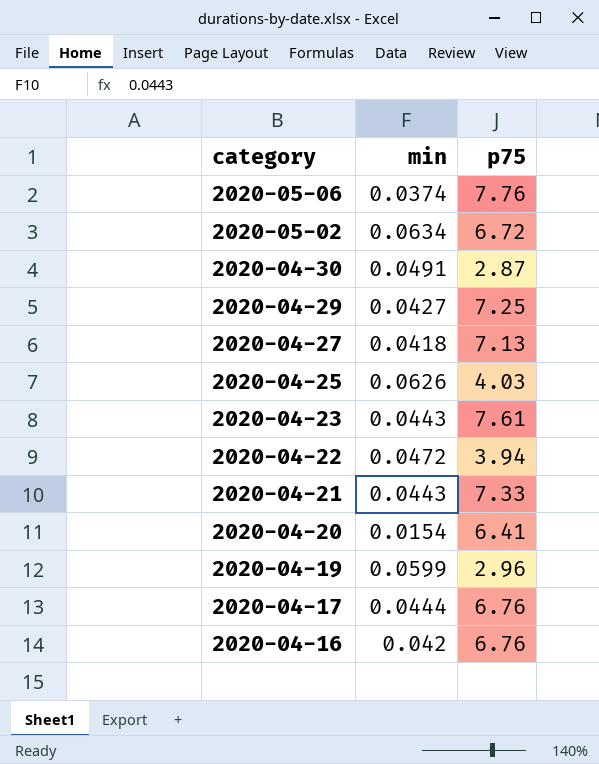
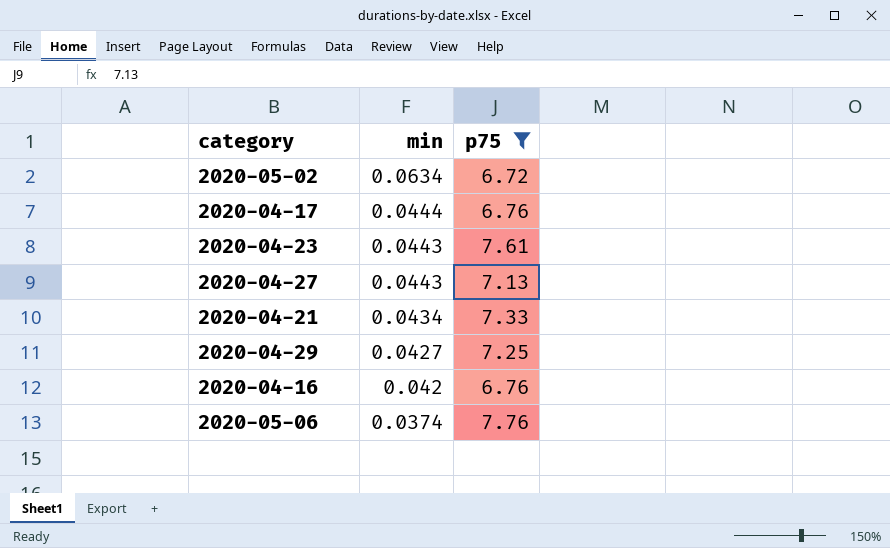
filter: none -> p75 >= 6.72
row order: category descending -> min descending
2020-04-27 | min: 0.0418 -> 0.0443
2020-04-21 | min: 0.0443 -> 0.0434

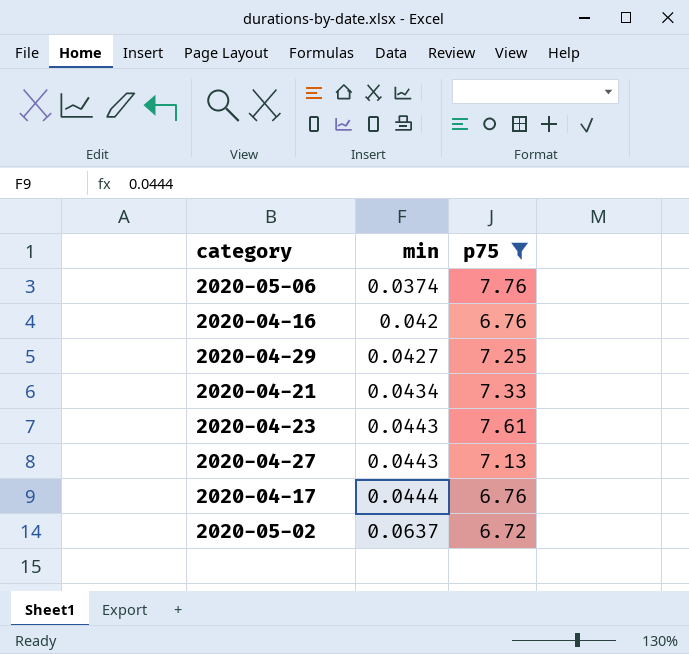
row order: min descending -> min ascending
2020-05-02 | min: 0.0634 -> 0.0637

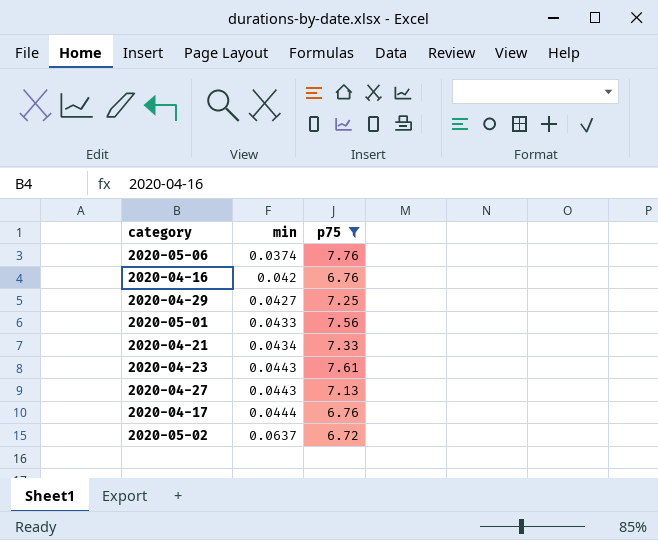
row 2020-05-01: none -> 0.0433 | 7.56

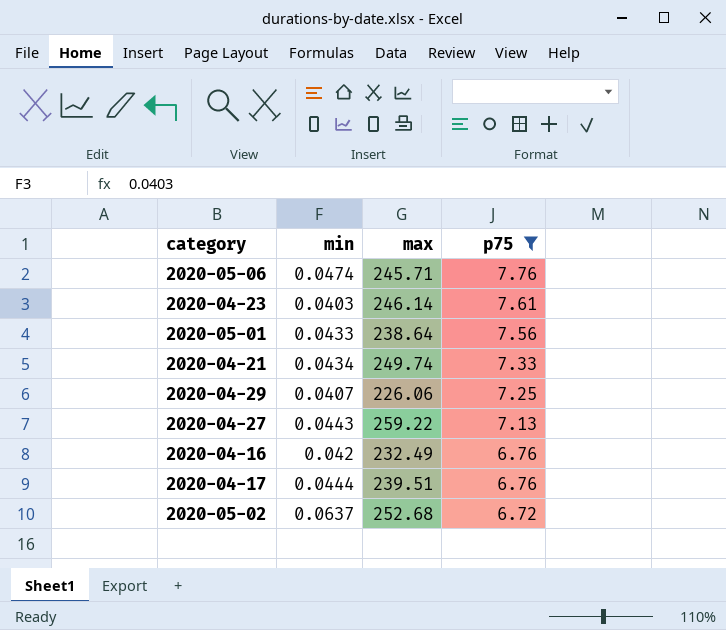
row order: min ascending -> p75 descending
column max | position: none -> 3
2020-05-06 | min: 0.0374 -> 0.0474
2020-04-23 | min: 0.0443 -> 0.0403
2020-04-29 | min: 0.0427 -> 0.0407

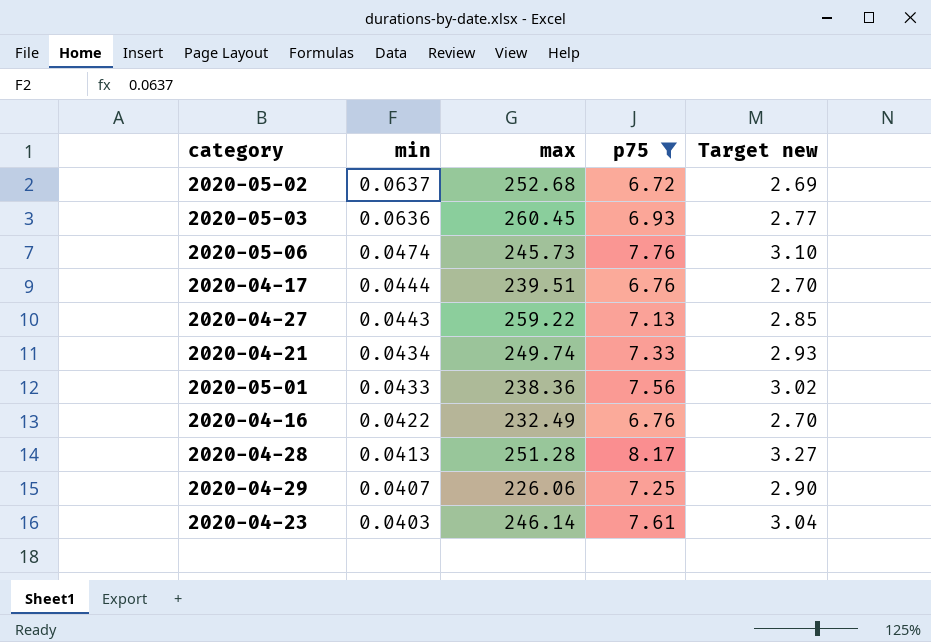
row order: p75 descending -> min descending
column Target new | formula: none -> [p75] * 0.4
row 2020-05-03: none -> 0.0636 | 260.45 | 6.93 | 2.77
2020-05-06 | max: 245.71 -> 245.73
2020-05-01 | max: 238.64 -> 238.36
2020-04-16 | min: 0.042 -> 0.0422
row 2020-04-28: none -> 0.0413 | 251.28 | 8.17 | 3.27

